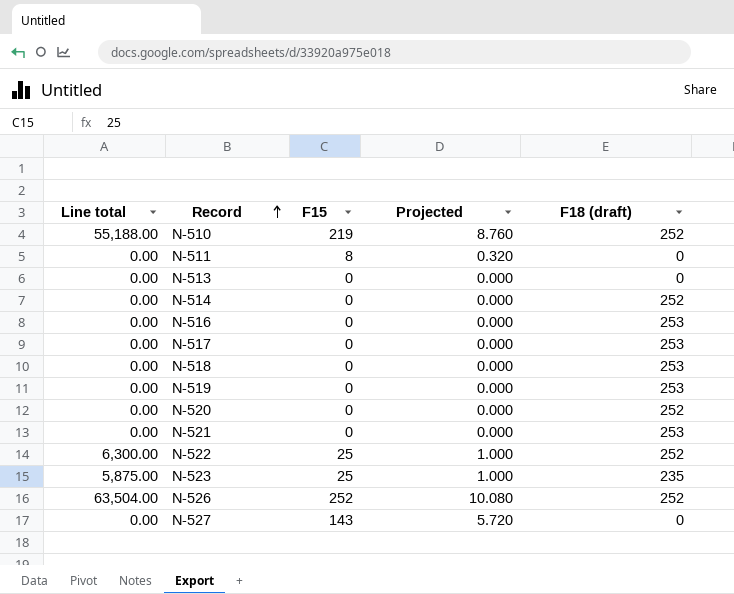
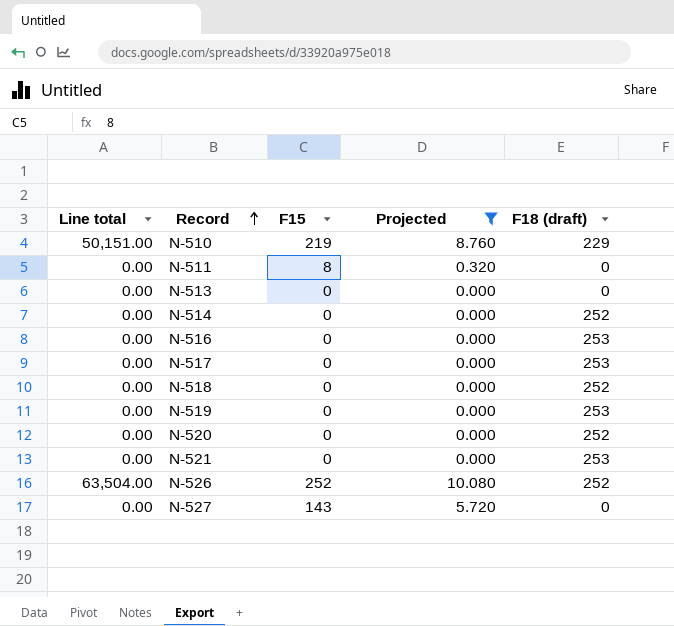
filter: none -> Projected != 1.000
N-510 | Line total: 55,188.00 -> 50,151.00
N-510 | F18 (draft): 252 -> 229
N-518 | F18 (draft): 253 -> 252

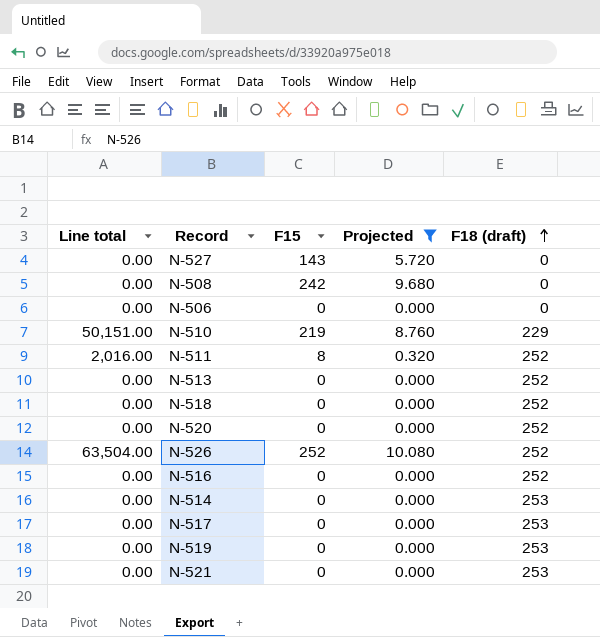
row order: Record ascending -> F18 (draft) ascending
row N-508: none -> 0.00 | 242 | 9.680 | 0
row N-506: none -> 0.00 | 0 | 0.000 | 0
N-511 | Line total: 0.00 -> 2,016.00
N-511 | F18 (draft): 0 -> 252
N-513 | F18 (draft): 0 -> 252
N-516 | F18 (draft): 253 -> 252
N-514 | F18 (draft): 252 -> 253

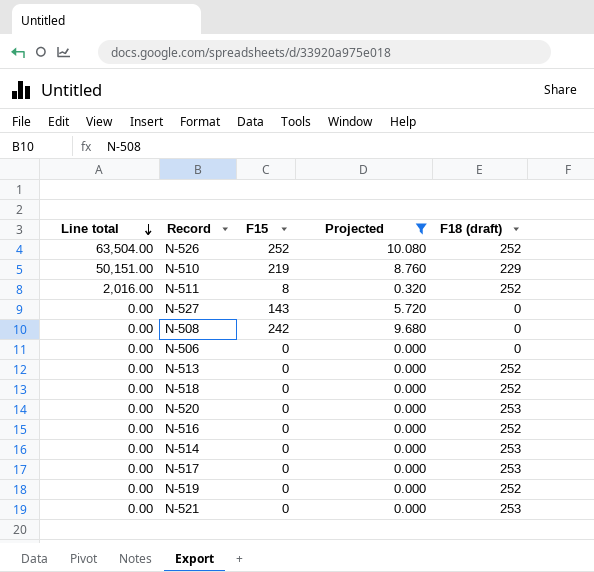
row order: F18 (draft) ascending -> Line total descending
N-520 | F18 (draft): 252 -> 253
N-519 | F18 (draft): 253 -> 252

